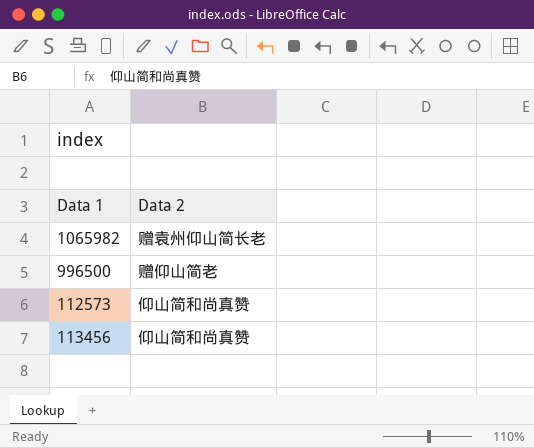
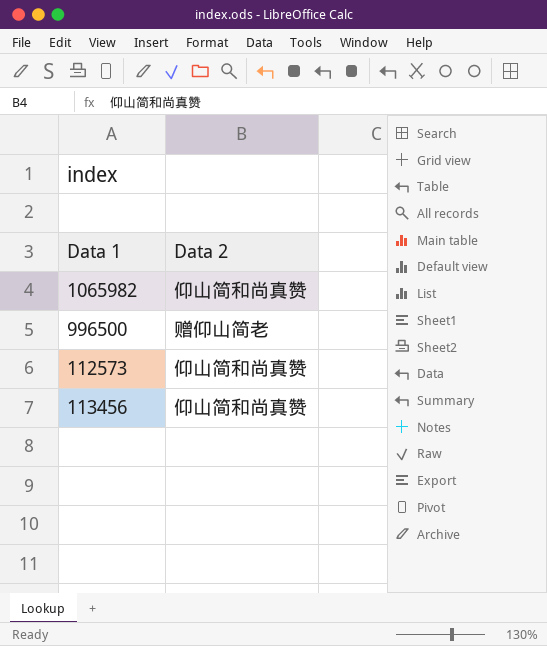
1065982 | Data 2: 赠袁州仰山简长老 -> 仰山简和尚真赞

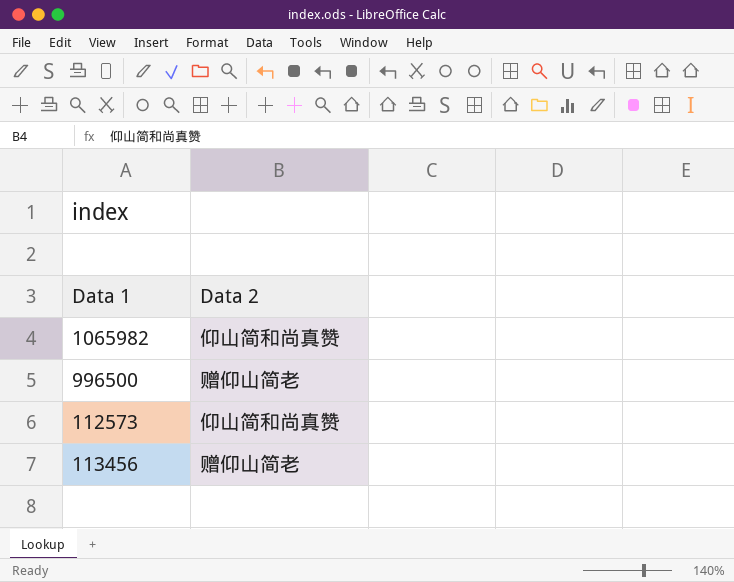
113456 | Data 2: 仰山简和尚真赞 -> 赠仰山简老

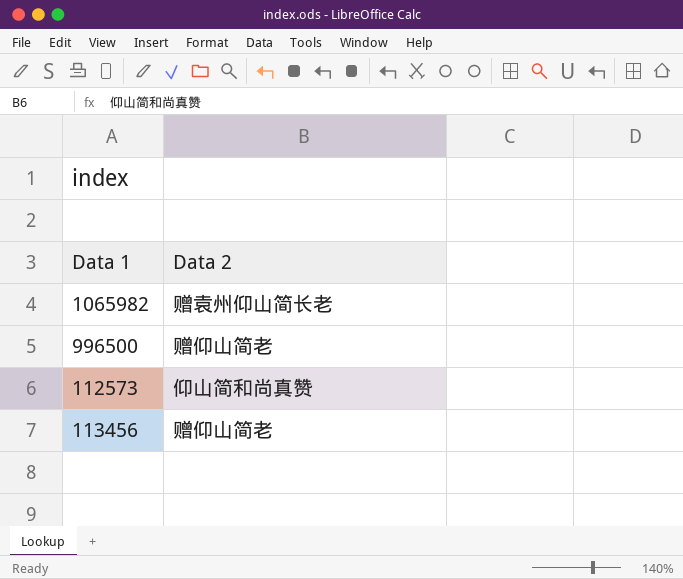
1065982 | Data 2: 仰山简和尚真赞 -> 赠袁州仰山简长老

